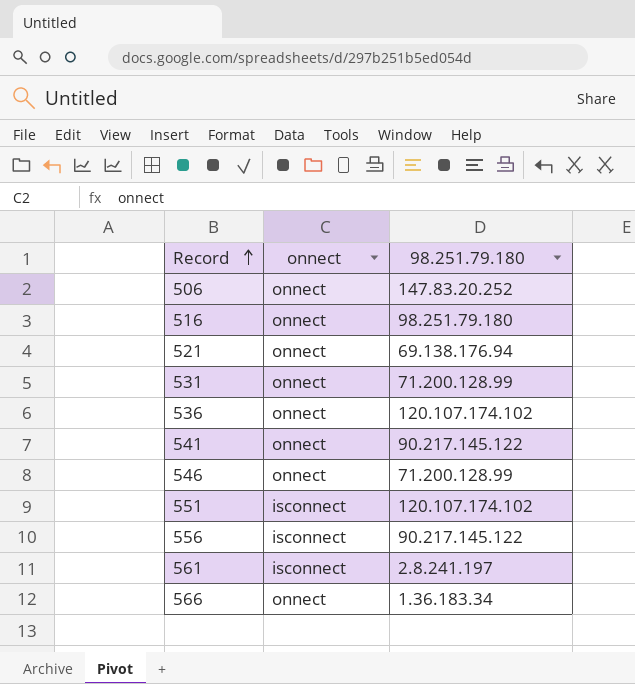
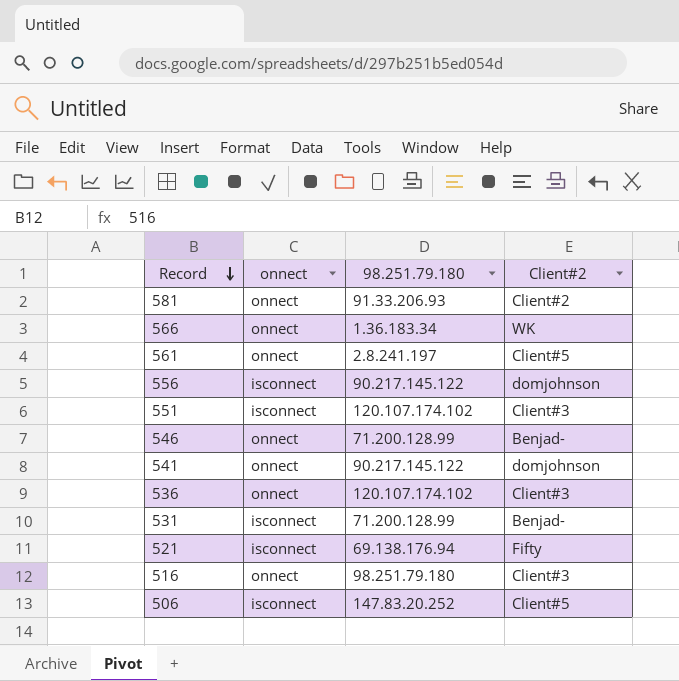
row order: Record ascending -> Record descending
column Client#2 | position: none -> 4
row 581: none -> onnect | 91.33.206.93 | Client#2
561 | onnect: isconnect -> onnect
531 | onnect: onnect -> isconnect
521 | onnect: onnect -> isconnect
506 | onnect: onnect -> isconnect

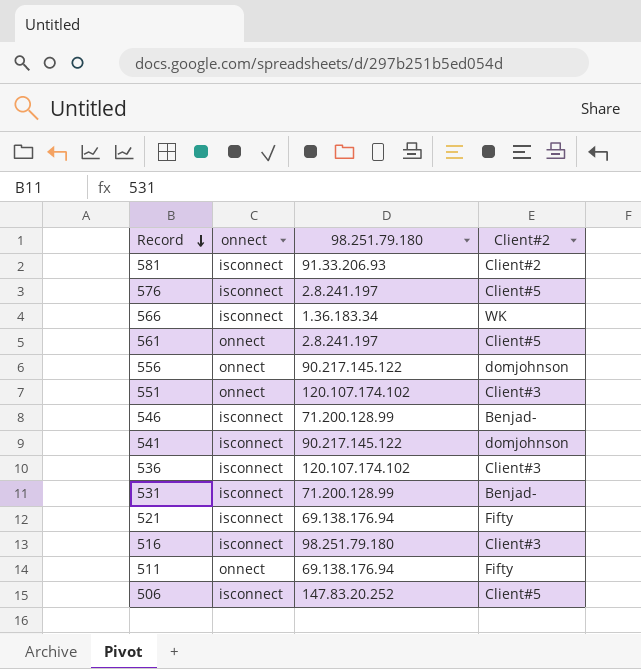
581 | onnect: onnect -> isconnect
row 576: none -> isconnect | 2.8.241.197 | Client#5
566 | onnect: onnect -> isconnect
556 | onnect: isconnect -> onnect
551 | onnect: isconnect -> onnect
546 | onnect: onnect -> isconnect
541 | onnect: onnect -> isconnect
536 | onnect: onnect -> isconnect
516 | onnect: onnect -> isconnect
row 511: none -> onnect | 69.138.176.94 | Fifty

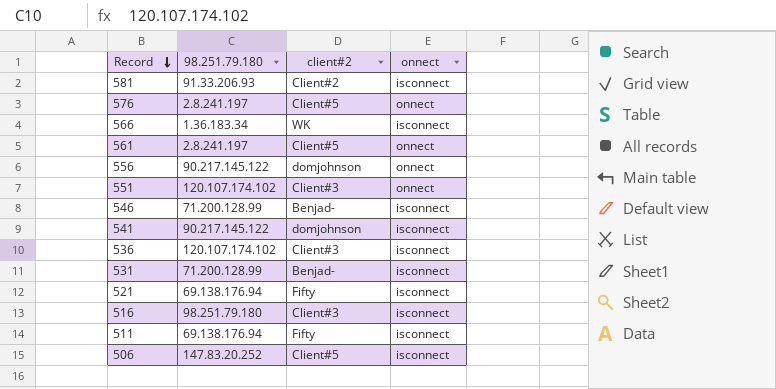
column name: Client#2 -> client#2
column onnect | position: 2 -> 4
576 | onnect: isconnect -> onnect
511 | onnect: onnect -> isconnect

